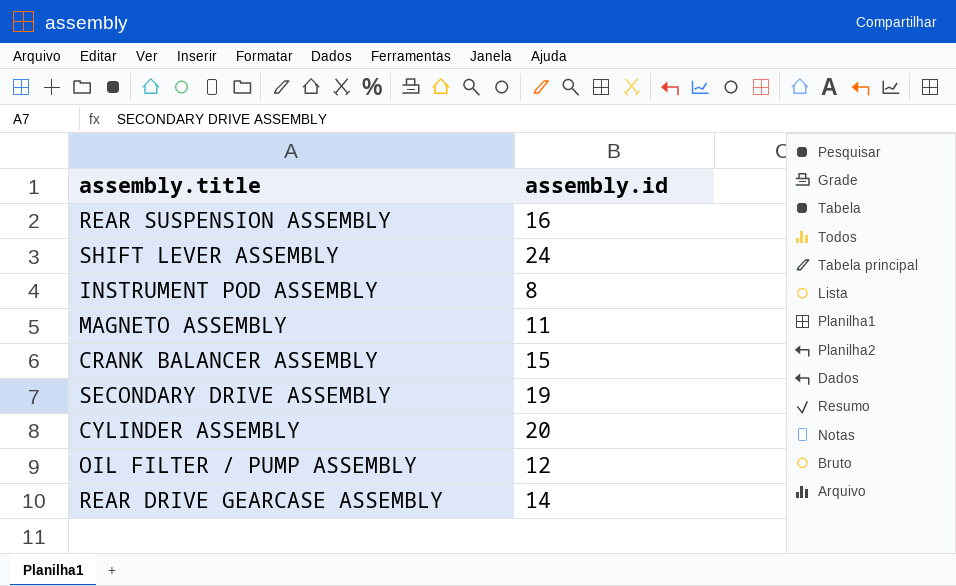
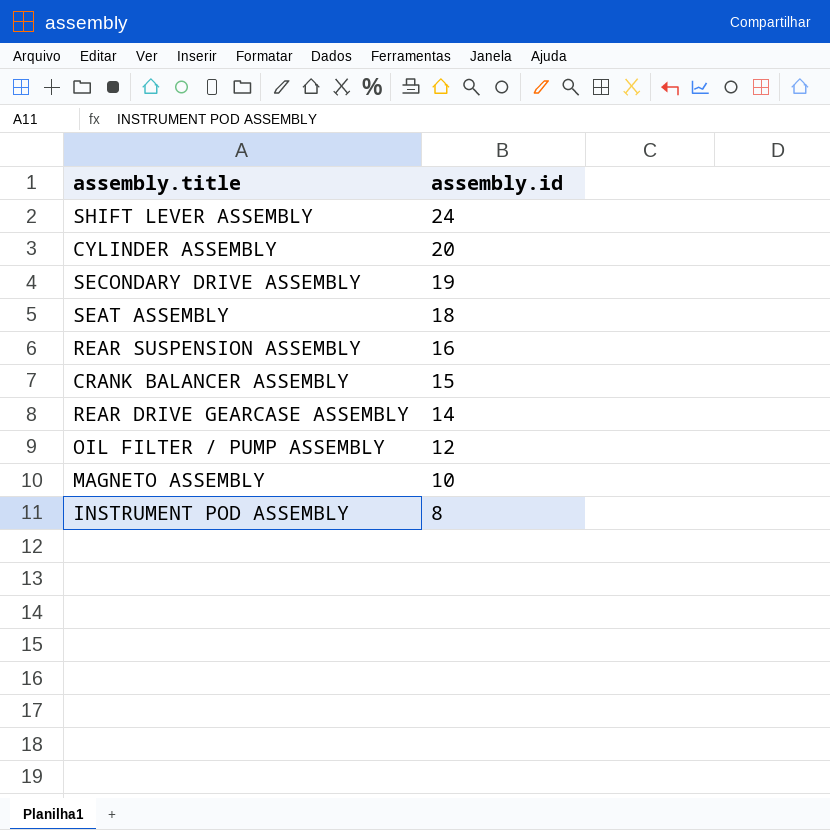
row order: none -> assembly.id descending
row SEAT ASSEMBLY: none -> 18
MAGNETO ASSEMBLY | assembly.id: 11 -> 10

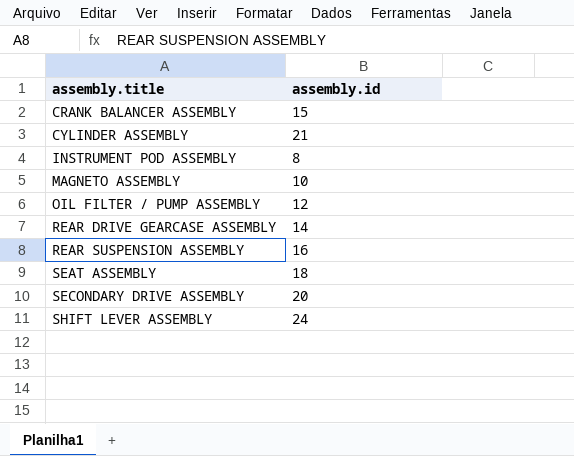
row order: assembly.id descending -> assembly.title ascending
CYLINDER ASSEMBLY | assembly.id: 20 -> 21
SECONDARY DRIVE ASSEMBLY | assembly.id: 19 -> 20

